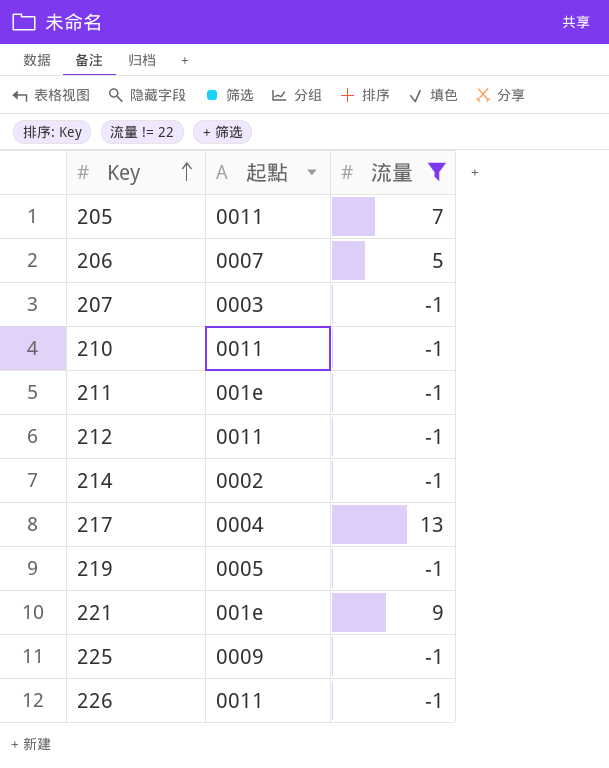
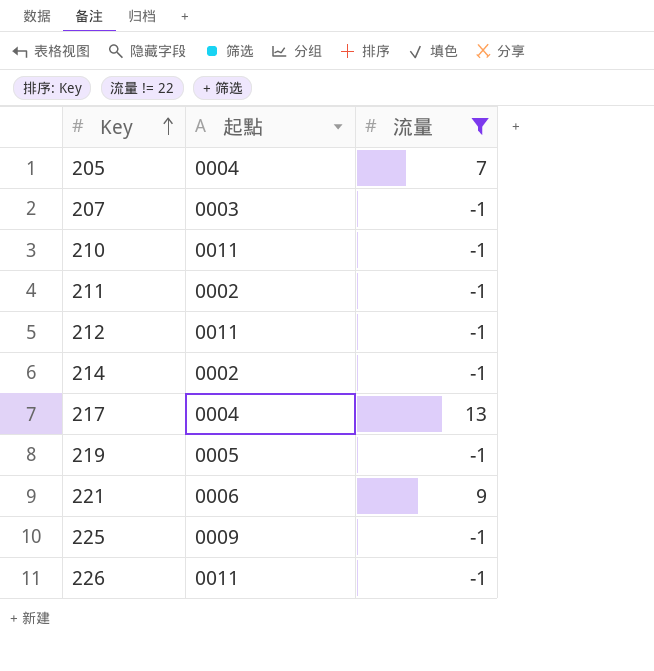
row 206: 0007 | 5 -> none
205 | 起點: 0011 -> 0004
211 | 起點: 001e -> 0002
221 | 起點: 001e -> 0006

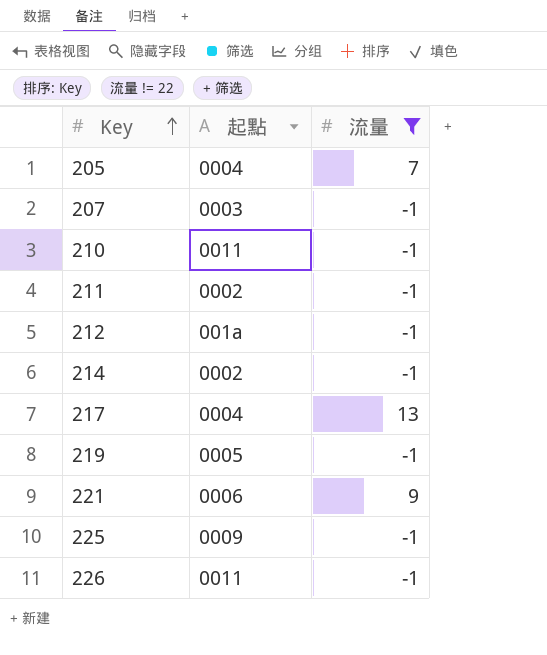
212 | 起點: 0011 -> 001a

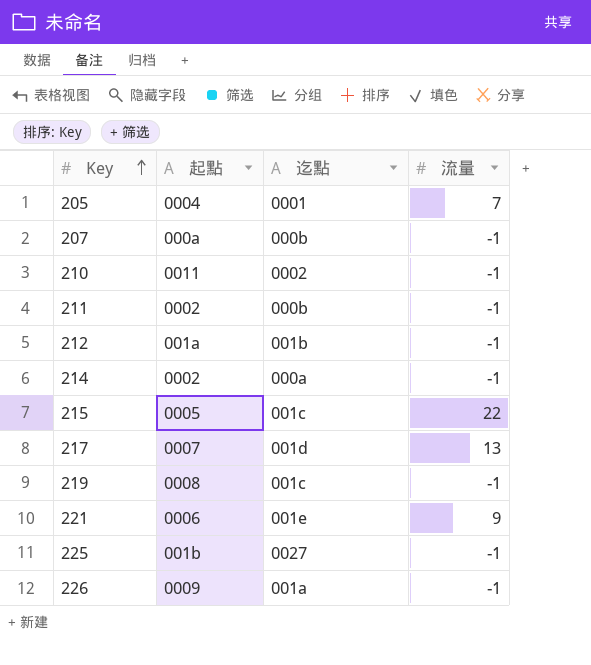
filter: 流量 != 22 -> none
column 迄點 | position: none -> 3
207 | 起點: 0003 -> 000a
217 | 起點: 0004 -> 0007
219 | 起點: 0005 -> 0008
225 | 起點: 0009 -> 001b
226 | 起點: 0011 -> 0009

